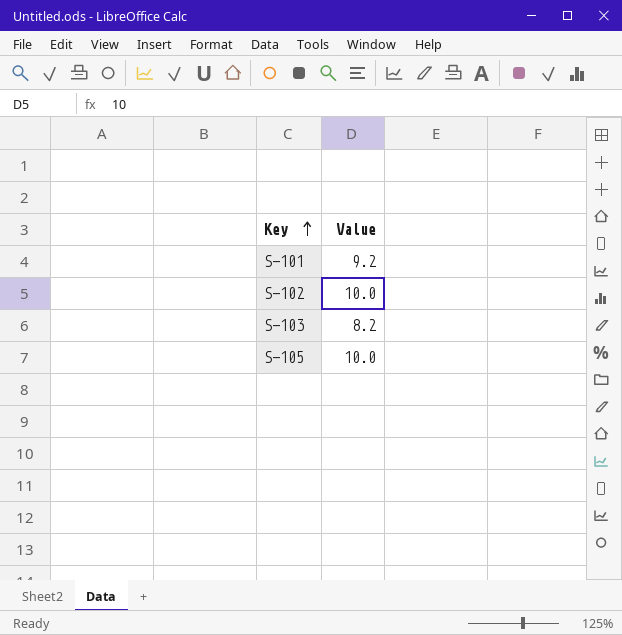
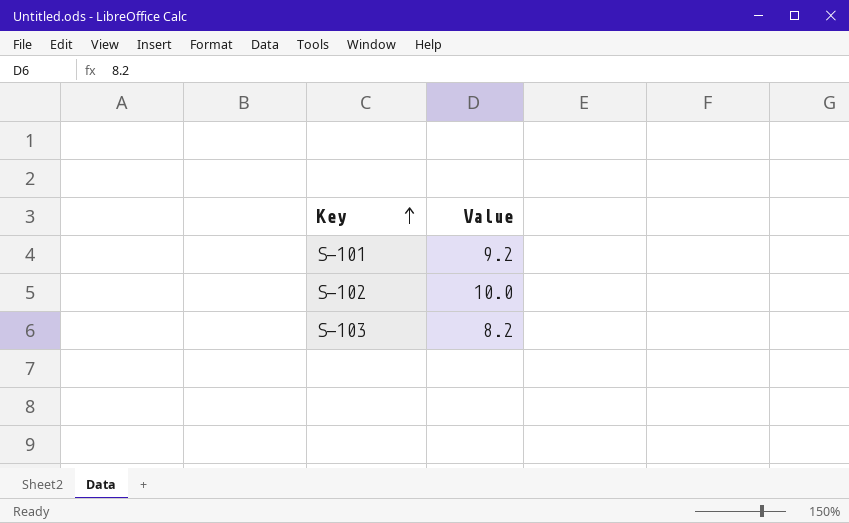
row S-105: 10.0 -> none

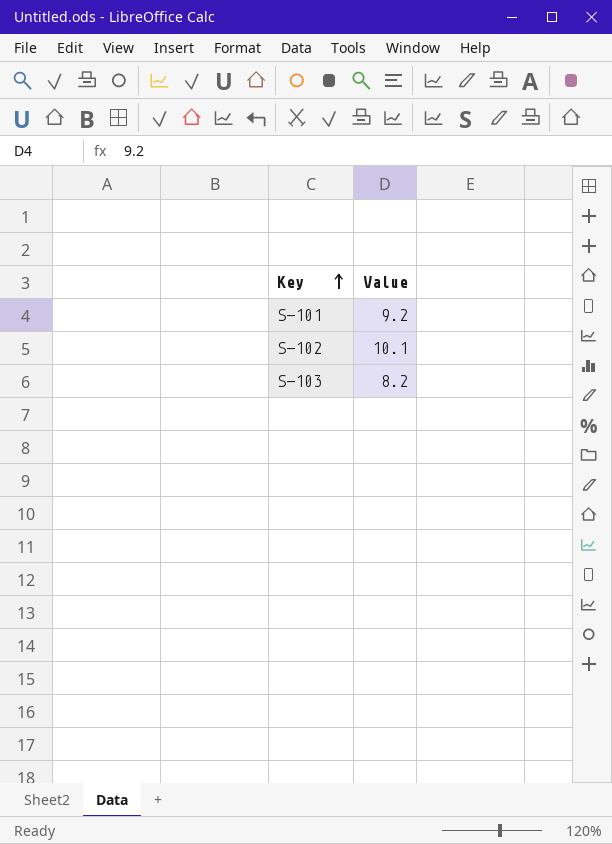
S-102 | Value: 10.0 -> 10.1

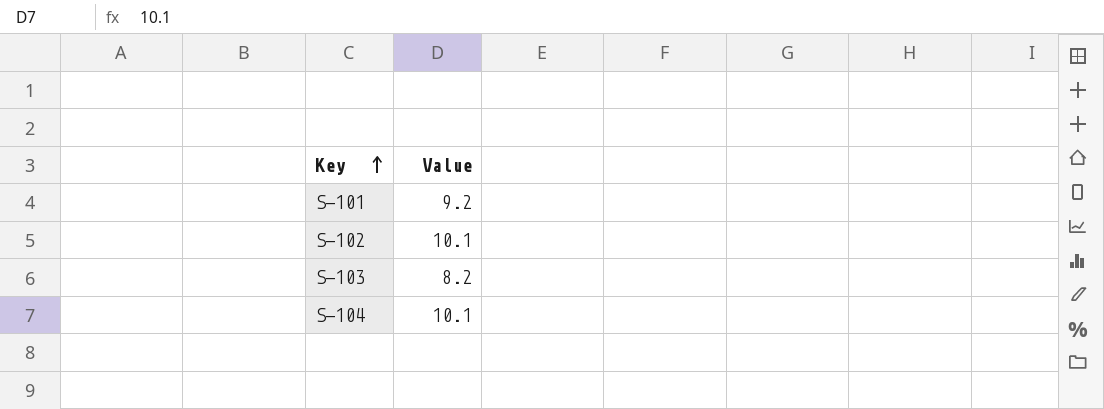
row S-104: none -> 10.1

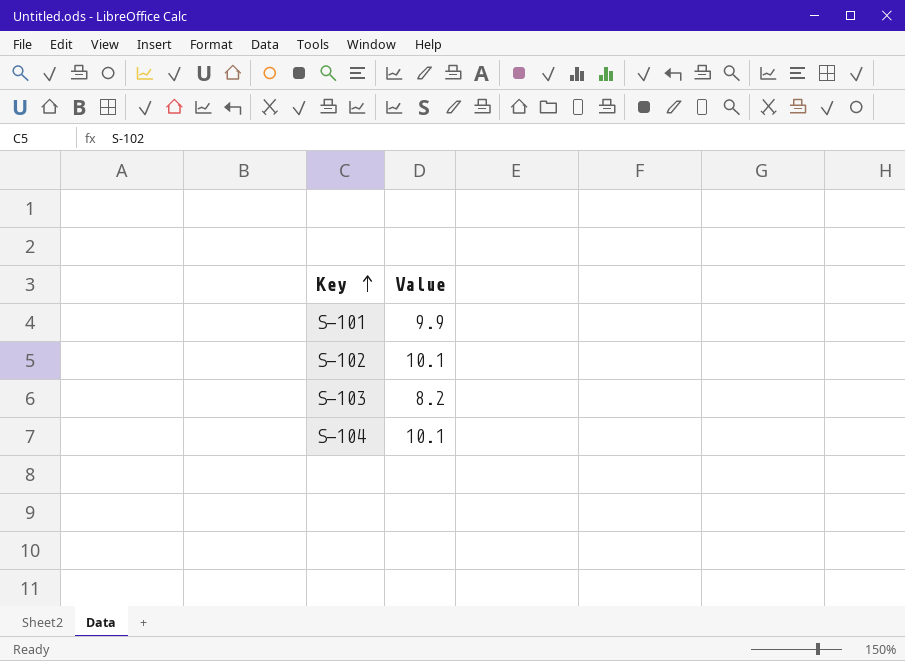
S-101 | Value: 9.2 -> 9.9

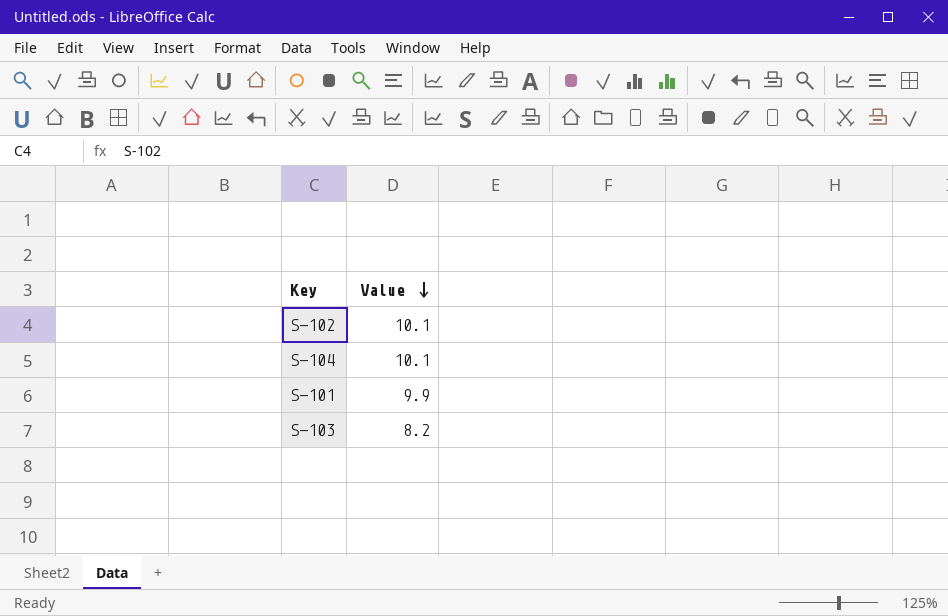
row order: Key ascending -> Value descending

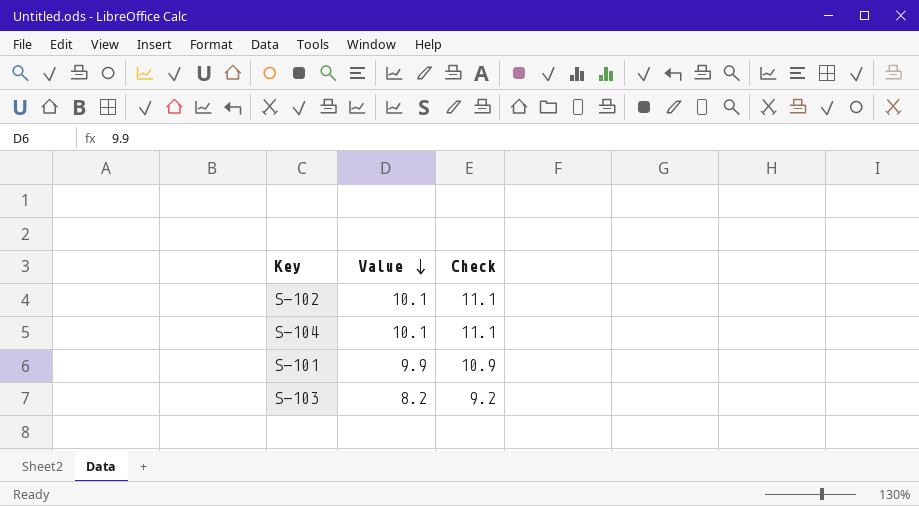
column Check | formula: none -> [Value] + 1

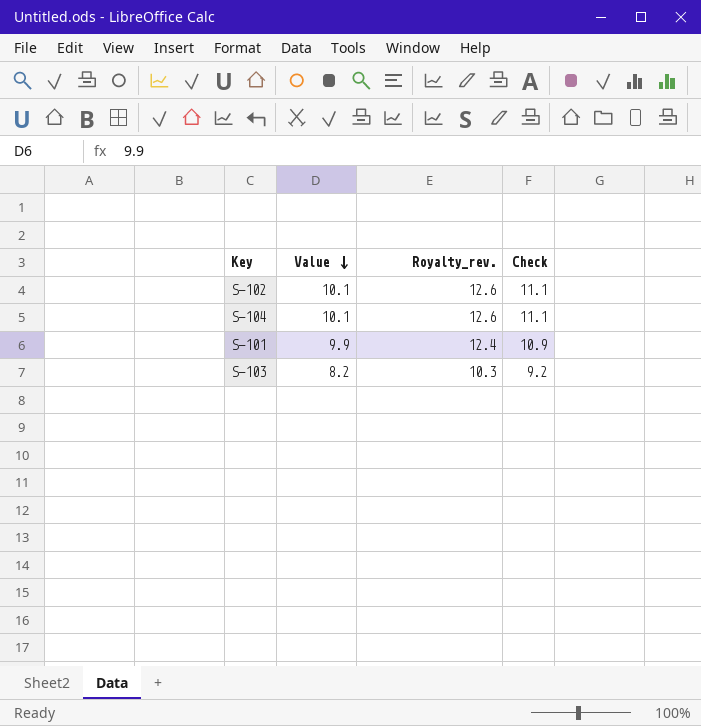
column Royalty_rev. | formula: none -> [Value] * 1.25

